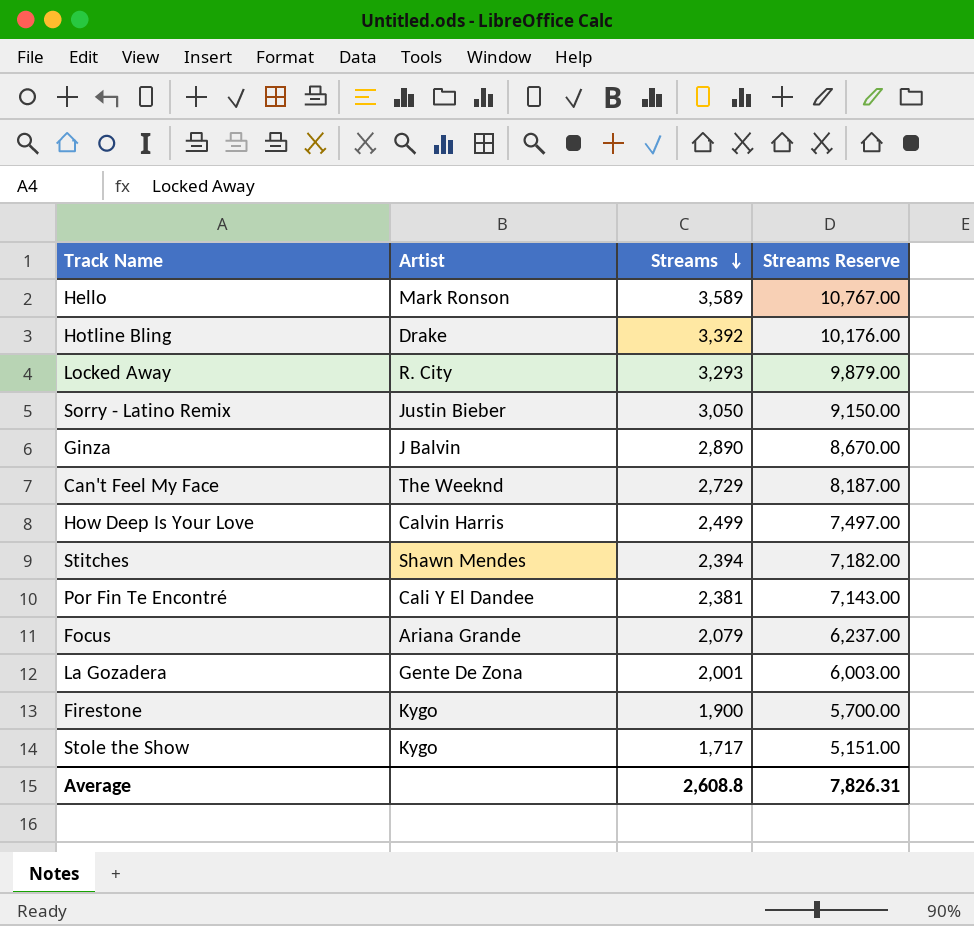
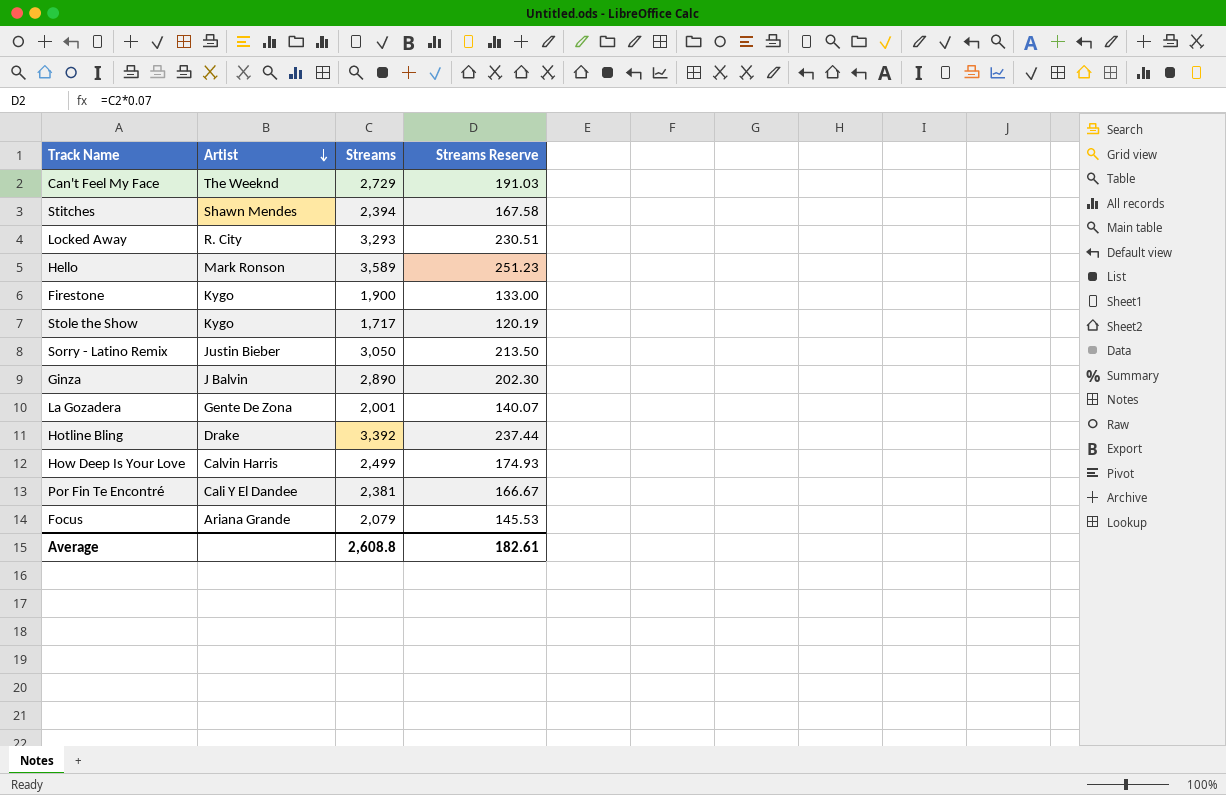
row order: Streams descending -> Artist descending
column Streams Reserve | formula: [Streams] * 3 -> [Streams] * 0.07
Average | Streams Reserve: 7,826.31 -> 182.61

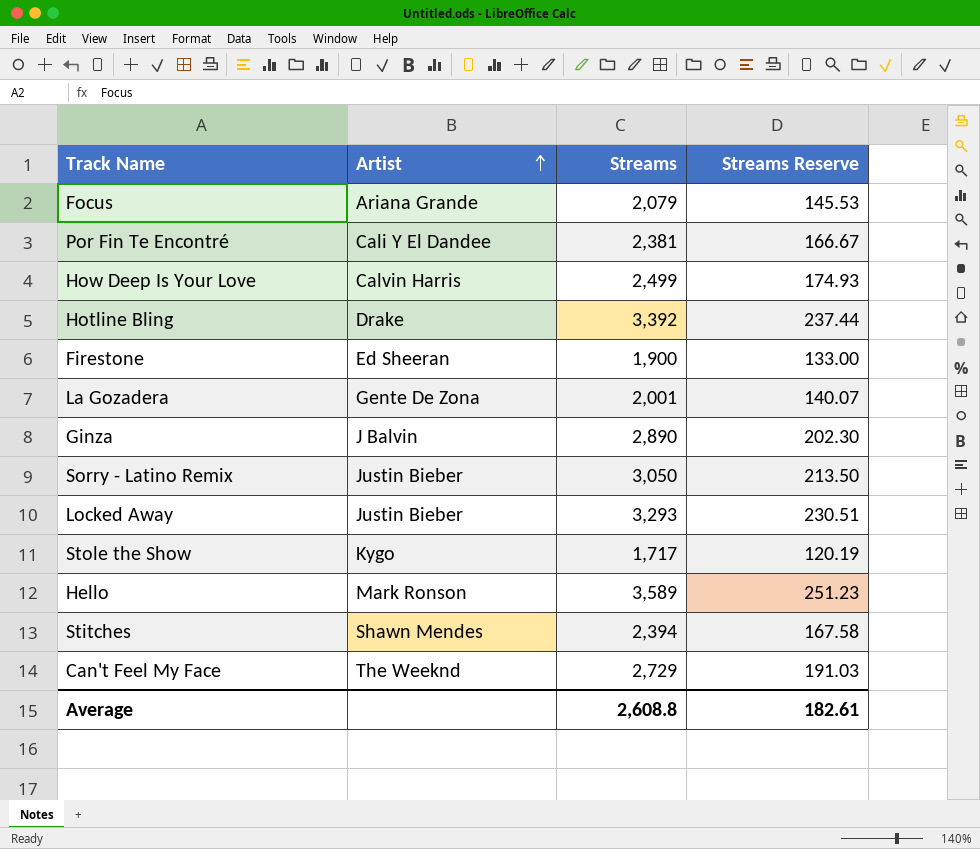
row order: Artist descending -> Artist ascending
Firestone | Artist: Kygo -> Ed Sheeran
Locked Away | Artist: R. City -> Justin Bieber

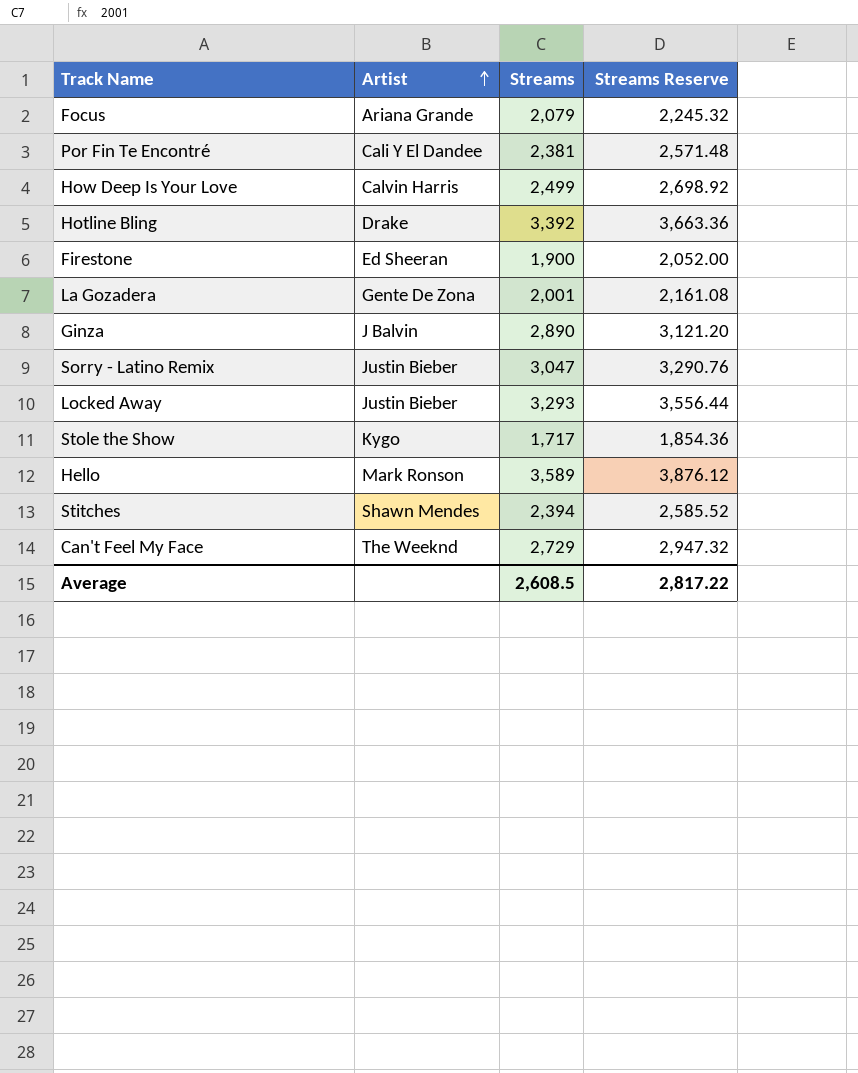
column Streams Reserve | formula: [Streams] * 0.07 -> [Streams] * 1.08
Sorry - Latino Remix | Streams: 3,050 -> 3,047
Average | Streams: 2,608.8 -> 2,608.5
Average | Streams Reserve: 182.61 -> 2,817.22

